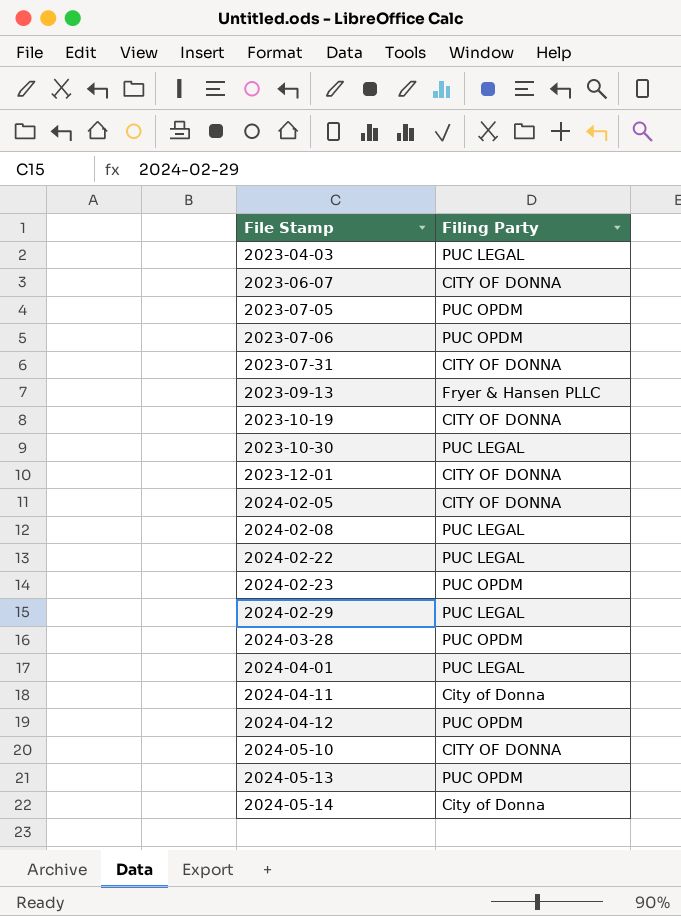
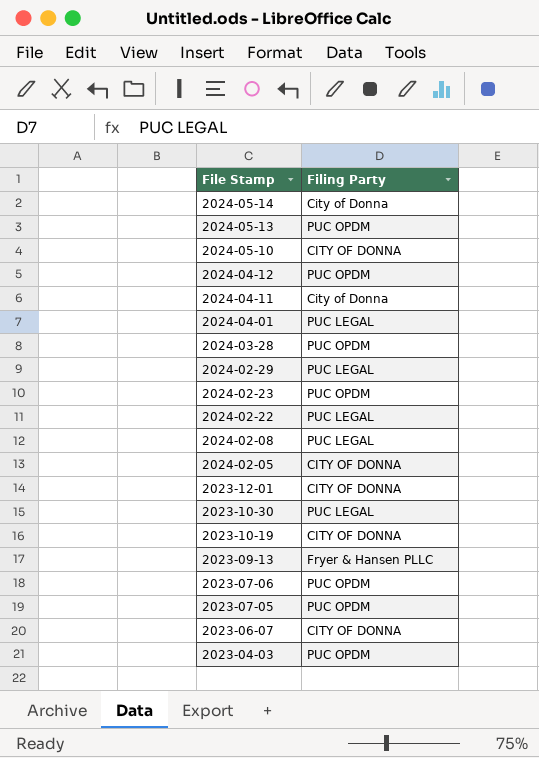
row order: File Stamp ascending -> File Stamp descending
row 2023-07-31: CITY OF DONNA -> none
2023-04-03 | Filing Party: PUC LEGAL -> PUC OPDM

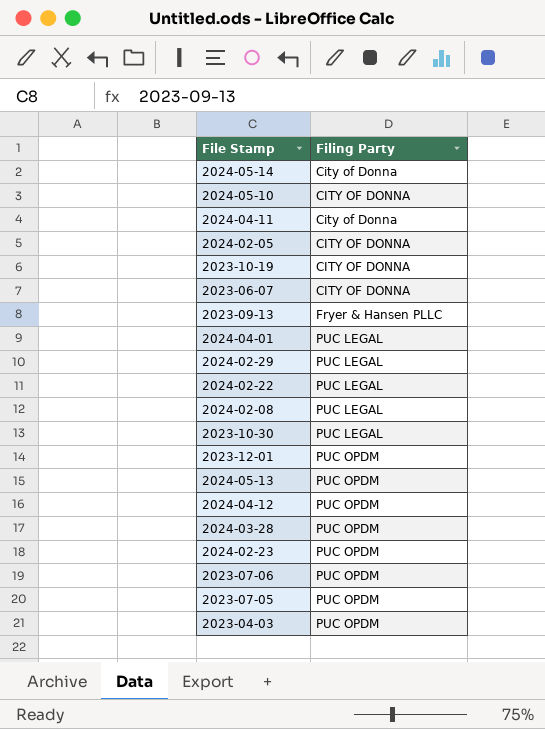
row order: File Stamp descending -> Filing Party ascending
2023-12-01 | Filing Party: CITY OF DONNA -> PUC OPDM

